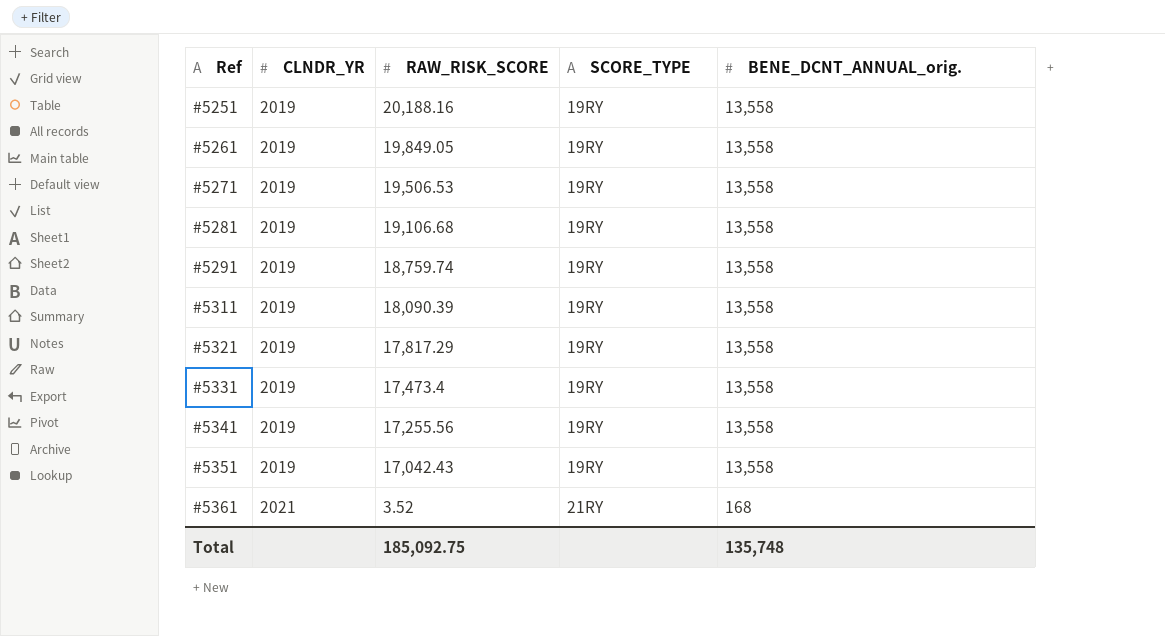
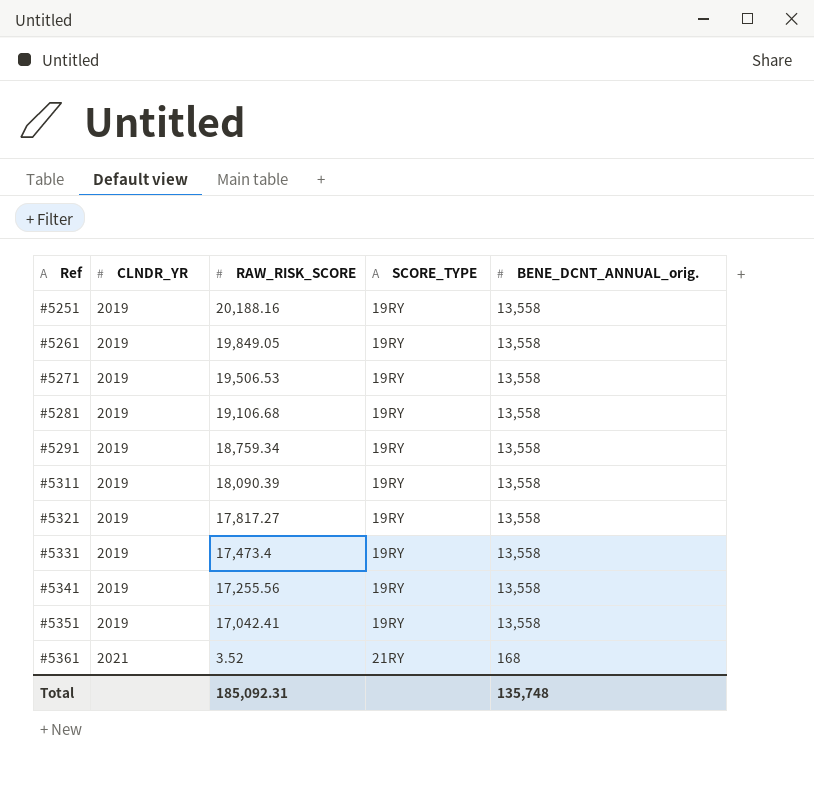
#5291 | RAW_RISK_SCORE: 18,759.74 -> 18,759.34
#5321 | RAW_RISK_SCORE: 17,817.29 -> 17,817.27
#5351 | RAW_RISK_SCORE: 17,042.43 -> 17,042.41
Total | RAW_RISK_SCORE: 185,092.75 -> 185,092.31

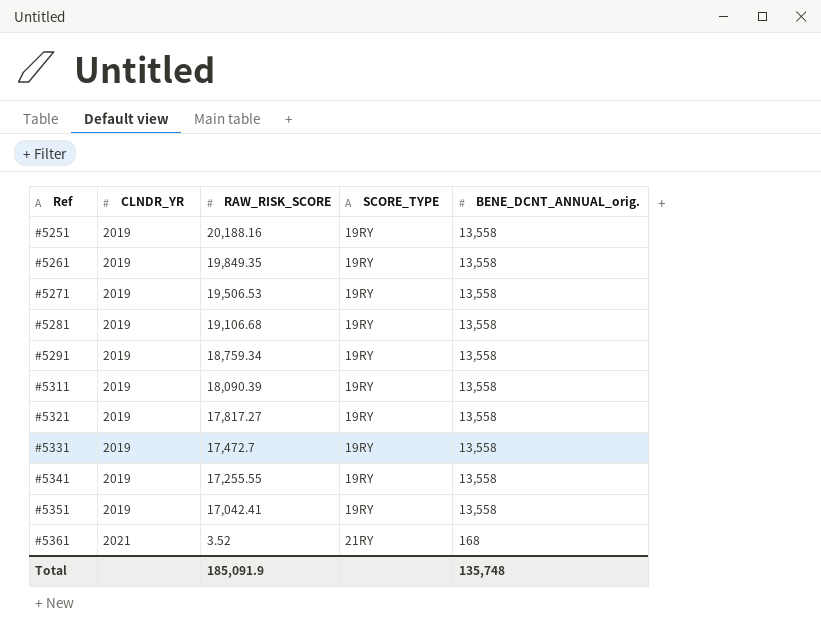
#5261 | RAW_RISK_SCORE: 19,849.05 -> 19,849.35
#5331 | RAW_RISK_SCORE: 17,473.4 -> 17,472.7
#5341 | RAW_RISK_SCORE: 17,255.56 -> 17,255.55
Total | RAW_RISK_SCORE: 185,092.31 -> 185,091.9

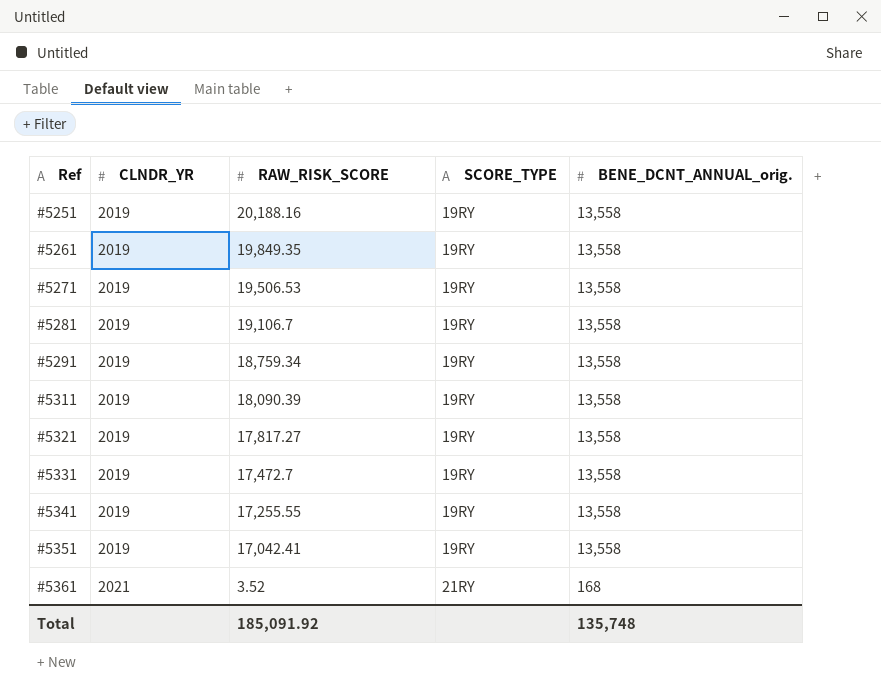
#5281 | RAW_RISK_SCORE: 19,106.68 -> 19,106.7
Total | RAW_RISK_SCORE: 185,091.9 -> 185,091.92

